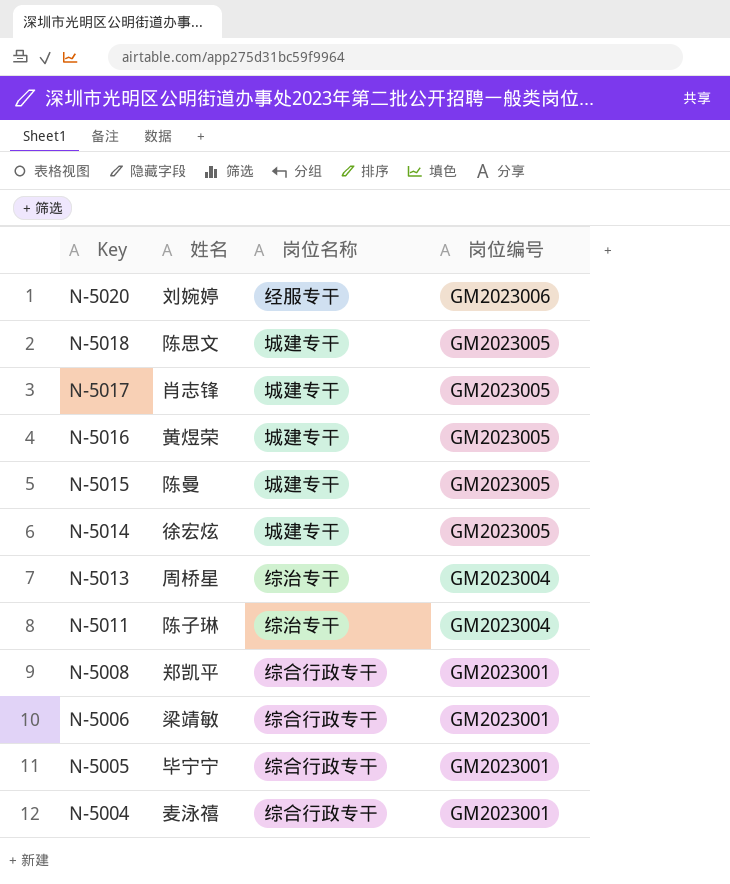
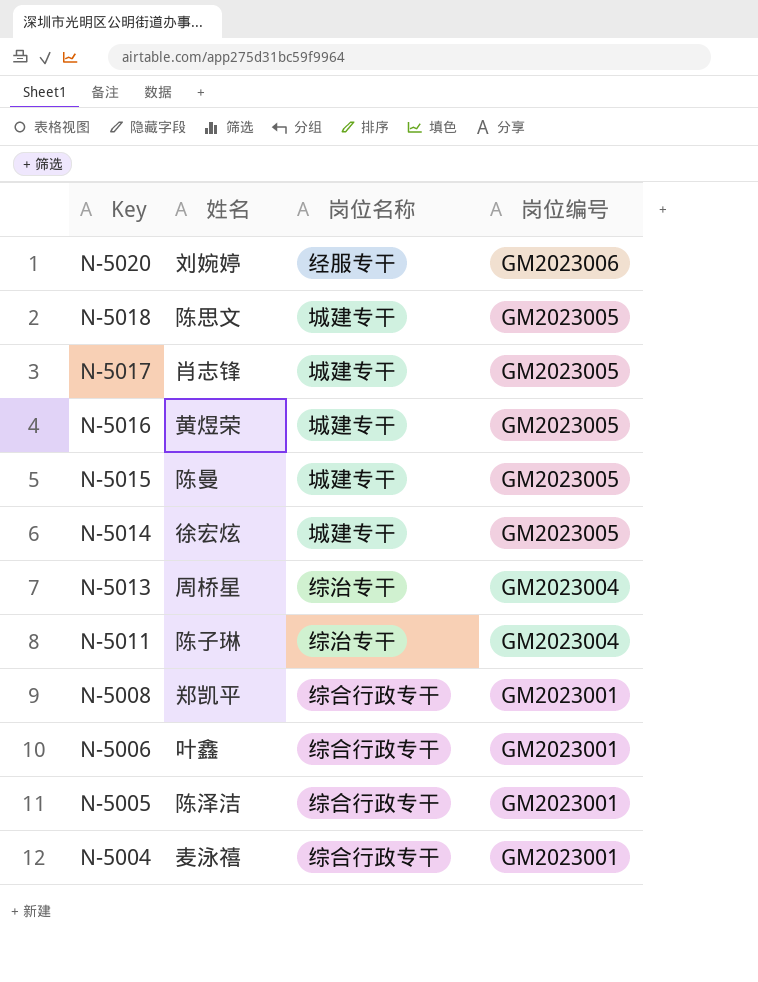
N-5006 | 姓名: 梁靖敏 -> 叶鑫
N-5005 | 姓名: 毕宁宁 -> 陈泽洁

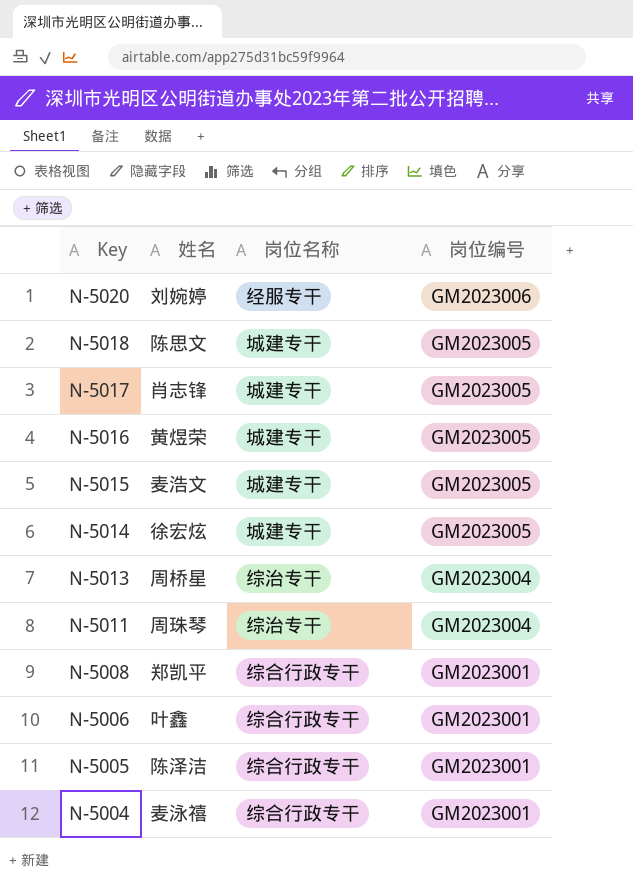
N-5015 | 姓名: 陈曼 -> 麦浩文
N-5011 | 姓名: 陈子琳 -> 周珠琴

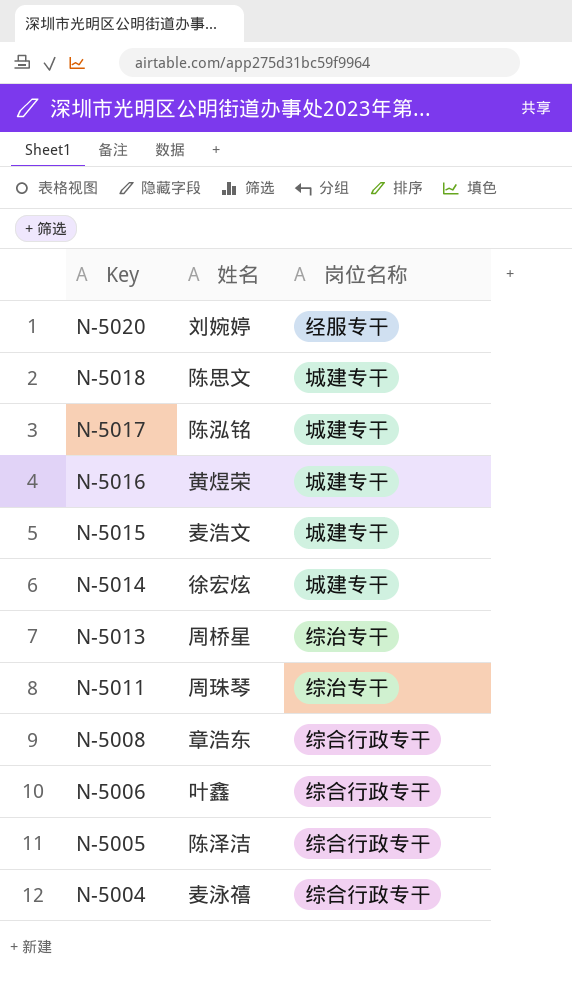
column 岗位编号 | position: 4 -> none
N-5017 | 姓名: 肖志锋 -> 陈泓铭
N-5008 | 姓名: 郑凯平 -> 章浩东

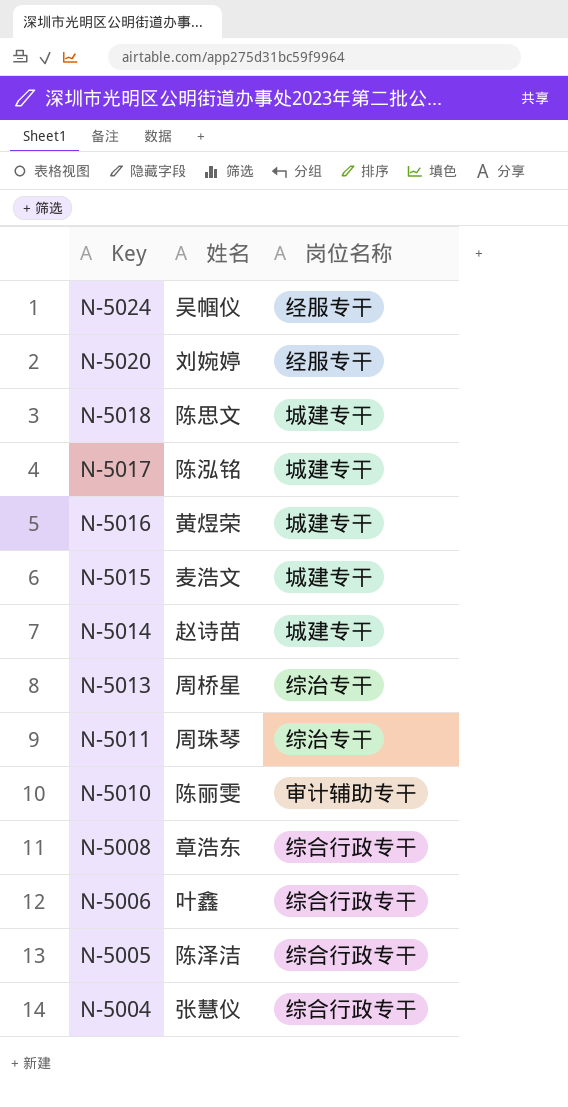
row N-5024: none -> 吴帼仪 | 经服专干
N-5014 | 姓名: 徐宏炫 -> 赵诗苗
row N-5010: none -> 陈丽雯 | 审计辅助专干
N-5004 | 姓名: 麦泳禧 -> 张慧仪

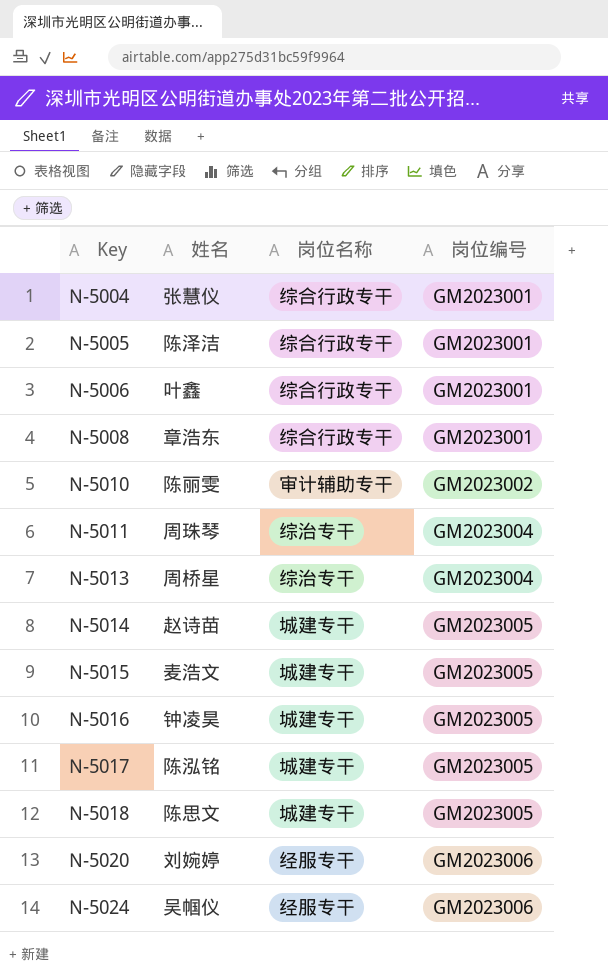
row order: Key descending -> Key ascending
column 岗位编号 | position: none -> 4
N-5016 | 姓名: 黄煜荣 -> 钟凌昊

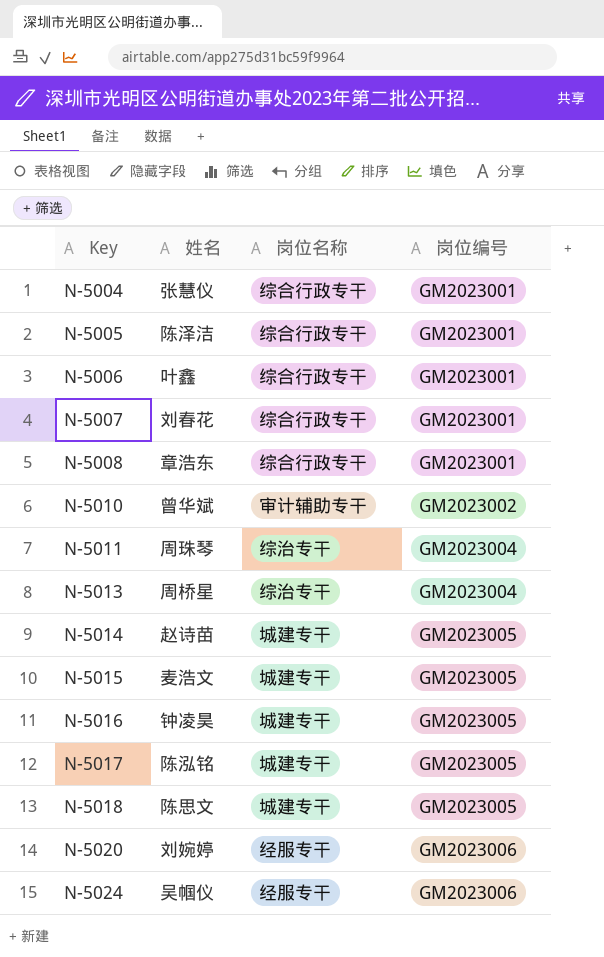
row N-5007: none -> 刘春花 | 综合行政专干 | GM2023001
N-5010 | 姓名: 陈丽雯 -> 曾华斌

